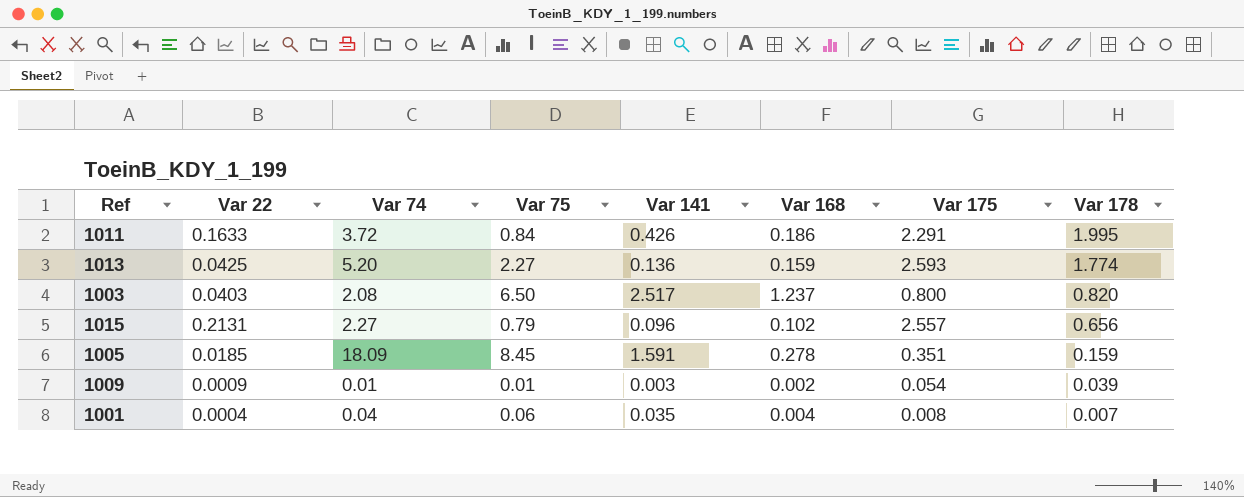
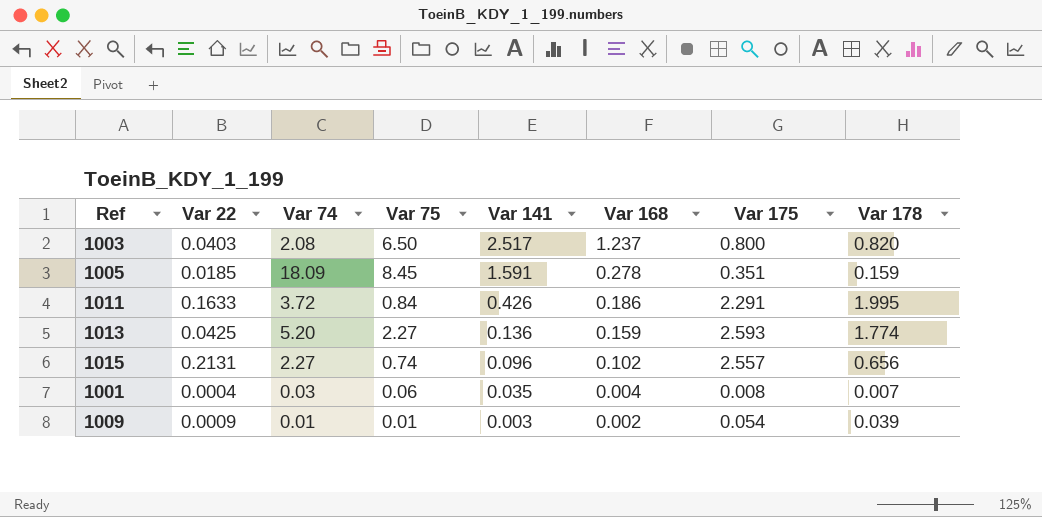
row order: Var 178 descending -> Var 141 descending
1015 | Var 75: 0.79 -> 0.74
1001 | Var 74: 0.04 -> 0.03

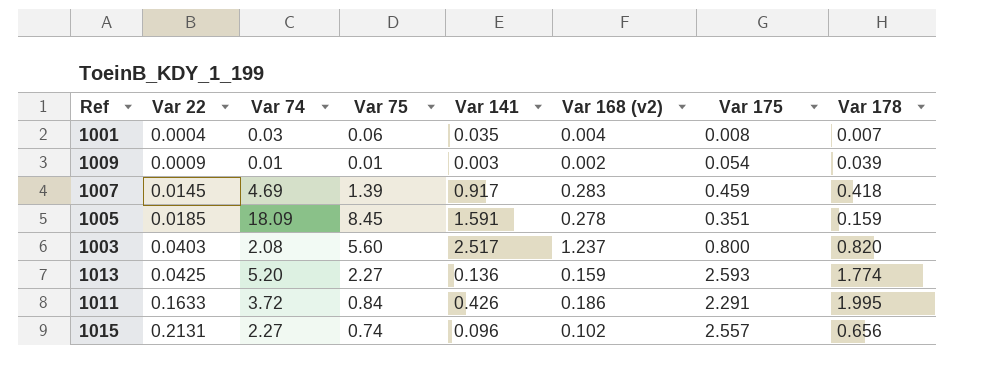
row order: Var 141 descending -> Var 22 ascending
column name: Var 168 -> Var 168 (v2)
row 1007: none -> 0.0145 | 4.69 | 1.39 | 0.917 | 0.283 | 0.459 | 0.418
1003 | Var 75: 6.50 -> 5.60

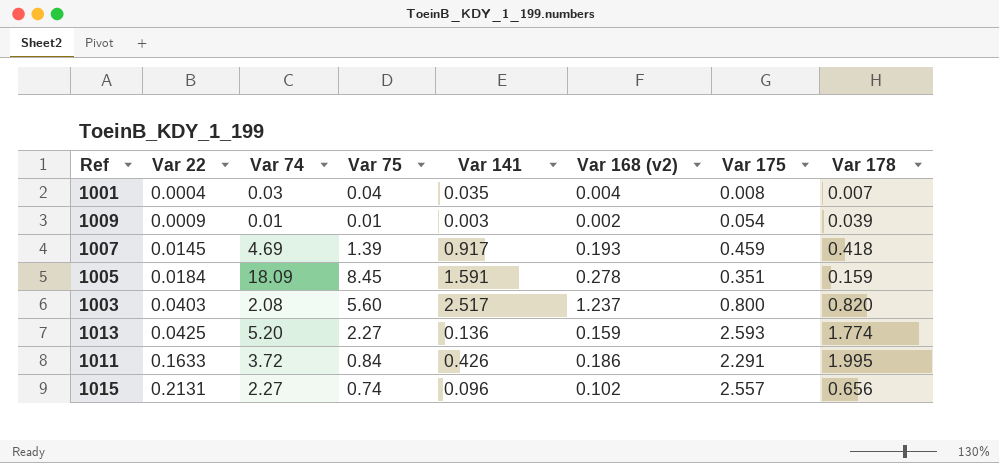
1001 | Var 75: 0.06 -> 0.04
1007 | Var 168 (v2): 0.283 -> 0.193
1005 | Var 22: 0.0185 -> 0.0184

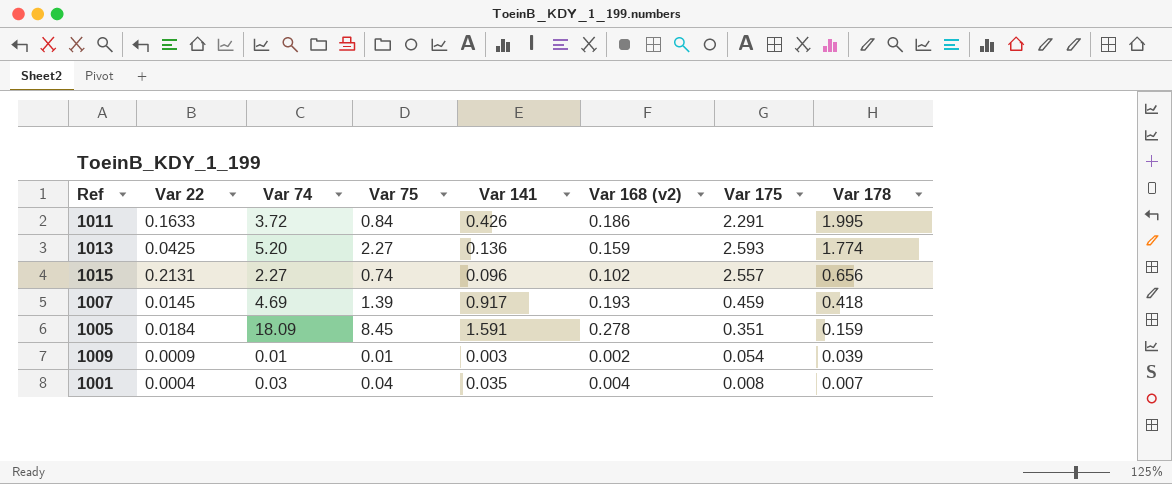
row order: Var 22 ascending -> Var 178 descending
row 1003: 0.0403 | 2.08 | 5.60 | 2.517 | 1.237 | 0.800 | 0.820 -> none

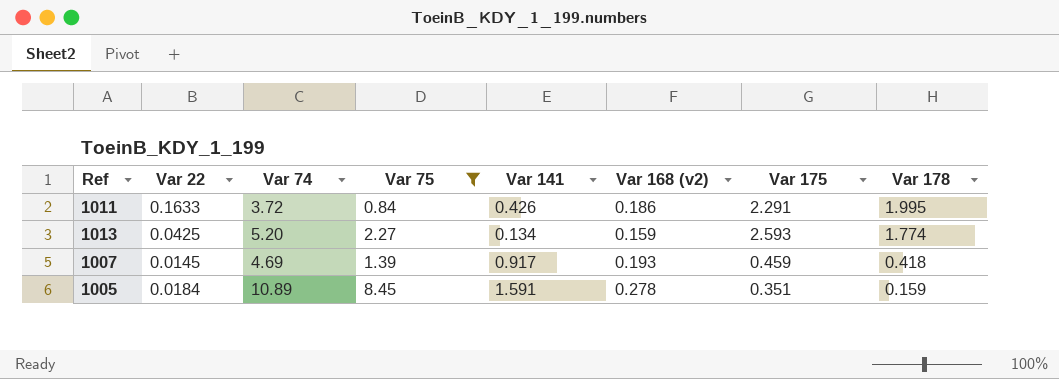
filter: none -> Var 75 >= 0.84
1013 | Var 141: 0.136 -> 0.134
1005 | Var 74: 18.09 -> 10.89

